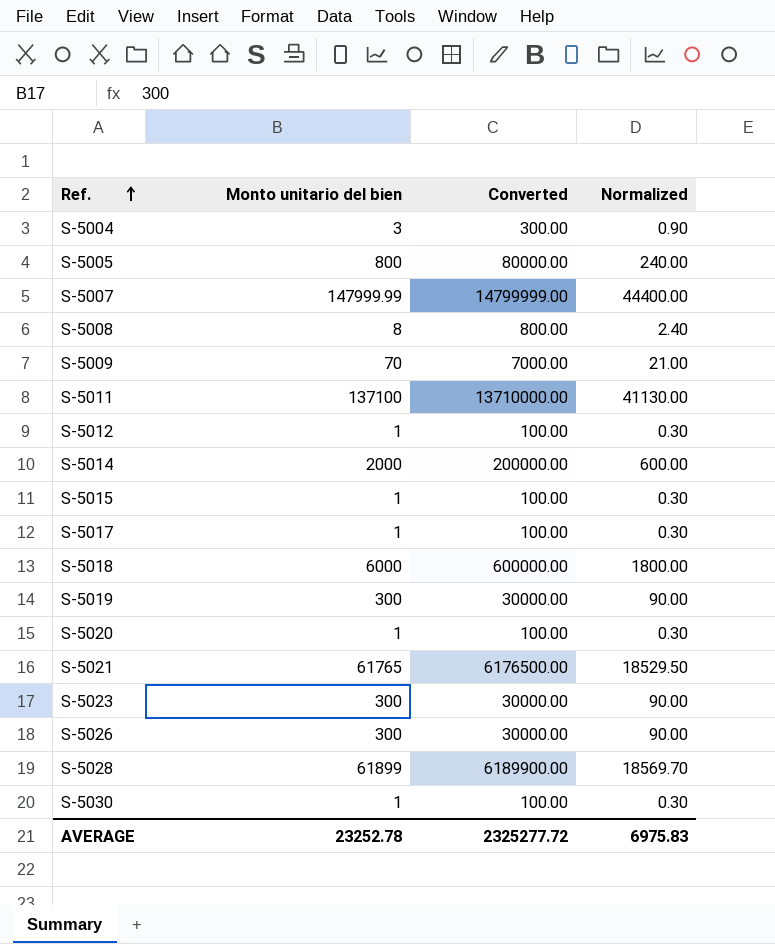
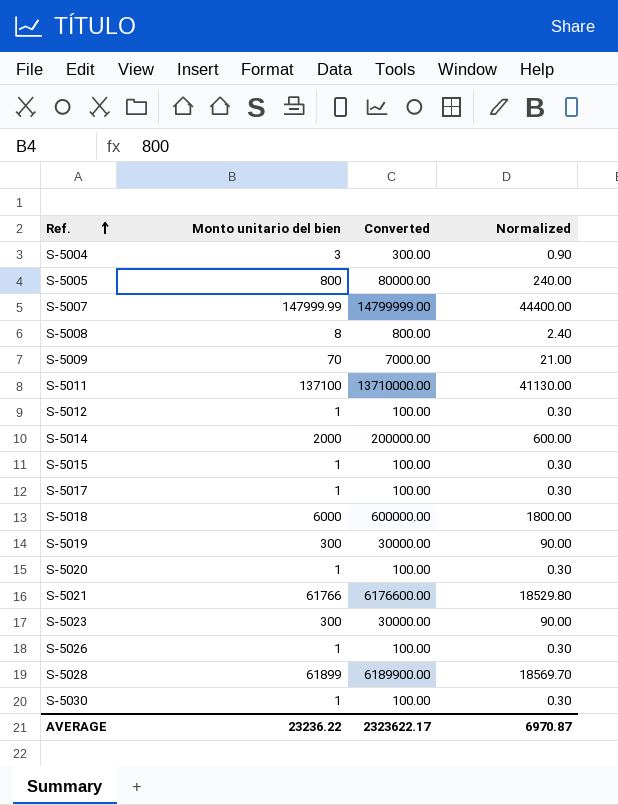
S-5021 | Monto unitario del bien: 61765 -> 61766
S-5021 | Converted: 6176500.00 -> 6176600.00
S-5021 | Normalized: 18529.50 -> 18529.80
S-5026 | Monto unitario del bien: 300 -> 1
S-5026 | Converted: 30000.00 -> 100.00
S-5026 | Normalized: 90.00 -> 0.30
AVERAGE | Monto unitario del bien: 23252.78 -> 23236.22
AVERAGE | Converted: 2325277.72 -> 2323622.17
AVERAGE | Normalized: 6975.83 -> 6970.87

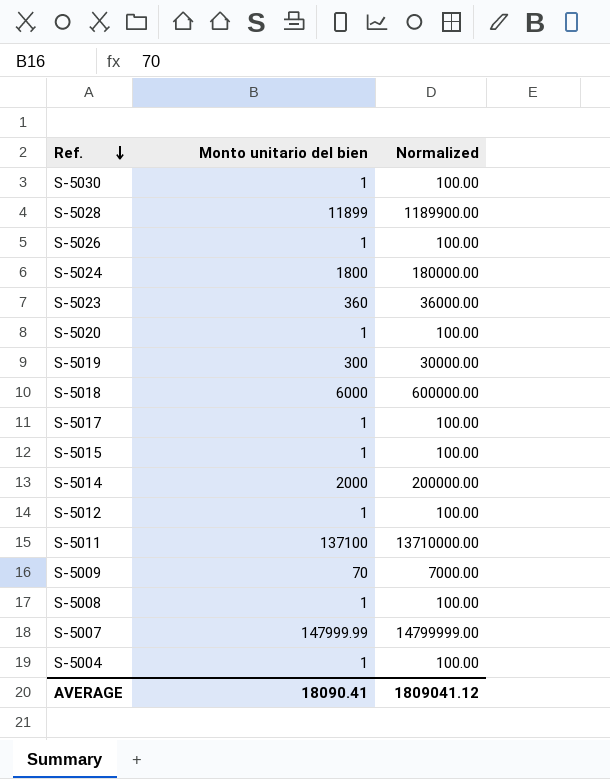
row order: Ref. ascending -> Ref. descending
column Converted | formula: [Monto unitario del bien] * 100 -> none
column Normalized | formula: [Monto unitario del bien] * 0.3 -> [Monto unitario del bien] * 100
row S-5005: 800 | 80000.00 | 240.00 -> none
row S-5021: 61766 | 6176600.00 | 18529.80 -> none
S-5028 | Monto unitario del bien: 61899 -> 11899
row S-5024: none -> 1800 | 180000.00
S-5023 | Monto unitario del bien: 300 -> 360
S-5008 | Monto unitario del bien: 8 -> 1
S-5004 | Monto unitario del bien: 3 -> 1
AVERAGE | Monto unitario del bien: 23236.22 -> 18090.41
AVERAGE | Normalized: 6970.87 -> 1809041.12

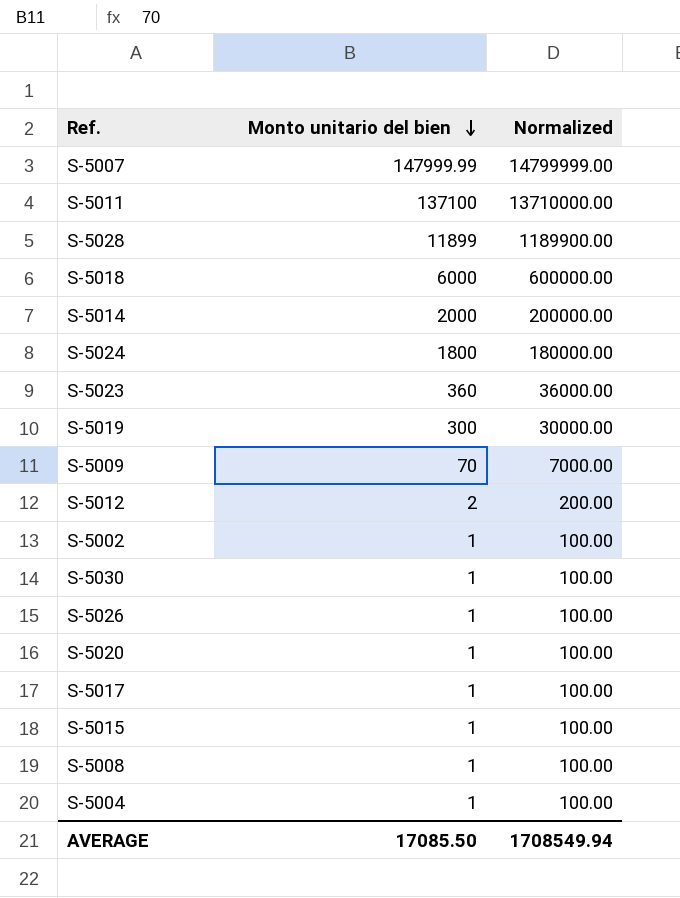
row order: Ref. descending -> Monto unitario del bien descending
S-5012 | Monto unitario del bien: 1 -> 2
S-5012 | Normalized: 100.00 -> 200.00
row S-5002: none -> 1 | 100.00
AVERAGE | Monto unitario del bien: 18090.41 -> 17085.50
AVERAGE | Normalized: 1809041.12 -> 1708549.94

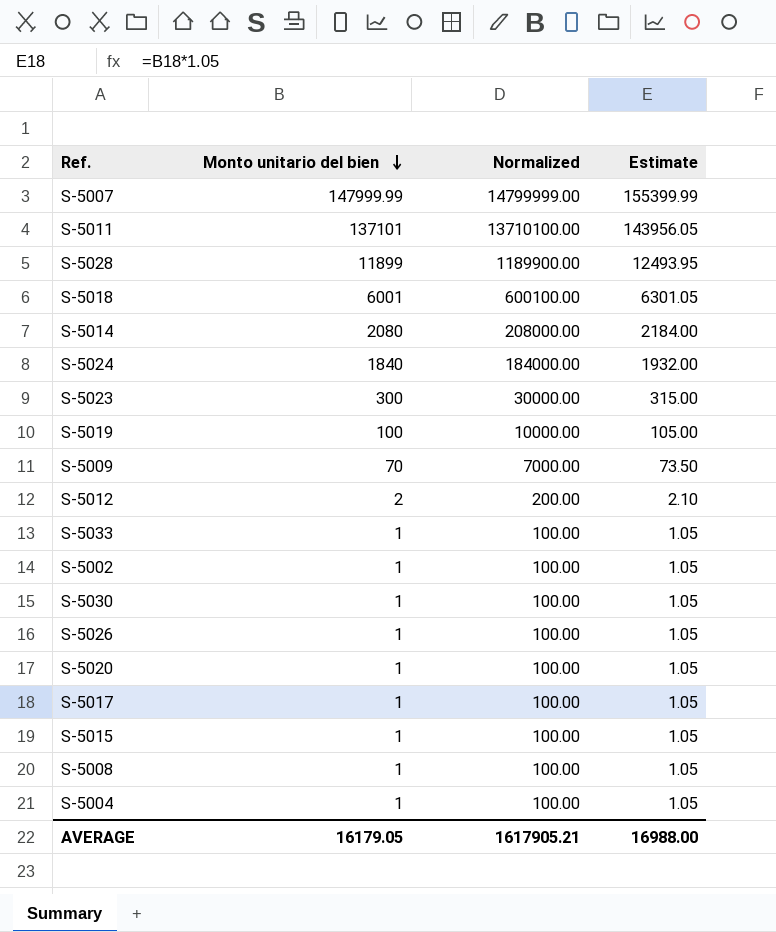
column Estimate | formula: none -> [Monto unitario del bien] * 1.05
S-5011 | Monto unitario del bien: 137100 -> 137101
S-5011 | Normalized: 13710000.00 -> 13710100.00
S-5018 | Monto unitario del bien: 6000 -> 6001
S-5018 | Normalized: 600000.00 -> 600100.00
S-5014 | Monto unitario del bien: 2000 -> 2080
S-5014 | Normalized: 200000.00 -> 208000.00
S-5024 | Monto unitario del bien: 1800 -> 1840
S-5024 | Normalized: 180000.00 -> 184000.00
S-5023 | Monto unitario del bien: 360 -> 300
S-5023 | Normalized: 36000.00 -> 30000.00
S-5019 | Monto unitario del bien: 300 -> 100
S-5019 | Normalized: 30000.00 -> 10000.00
row S-5033: none -> 1 | 100.00 | 1.05
AVERAGE | Monto unitario del bien: 17085.50 -> 16179.05
AVERAGE | Normalized: 1708549.94 -> 1617905.21

